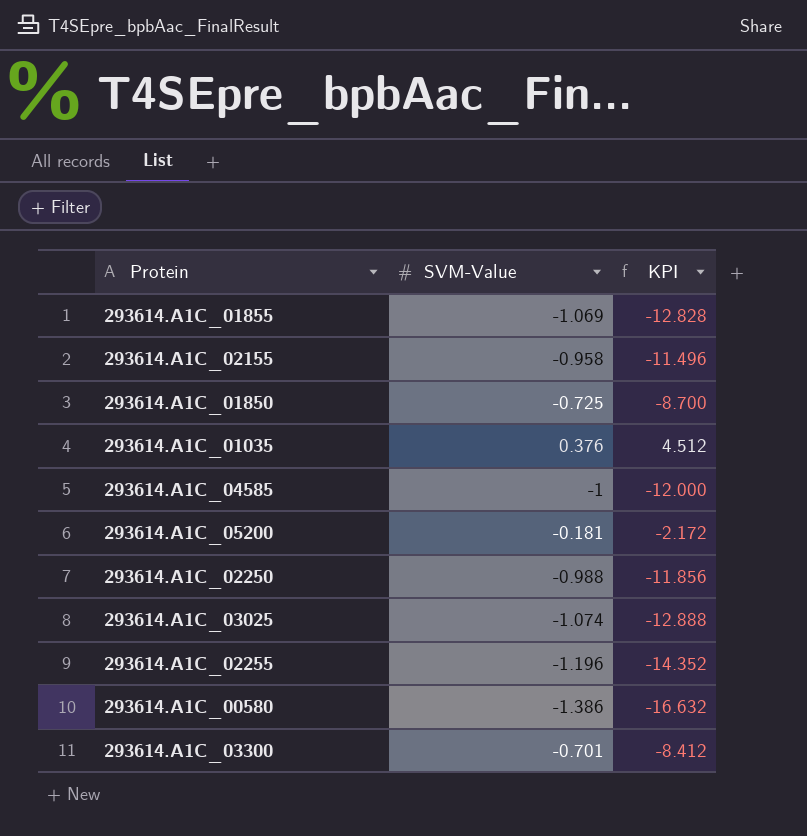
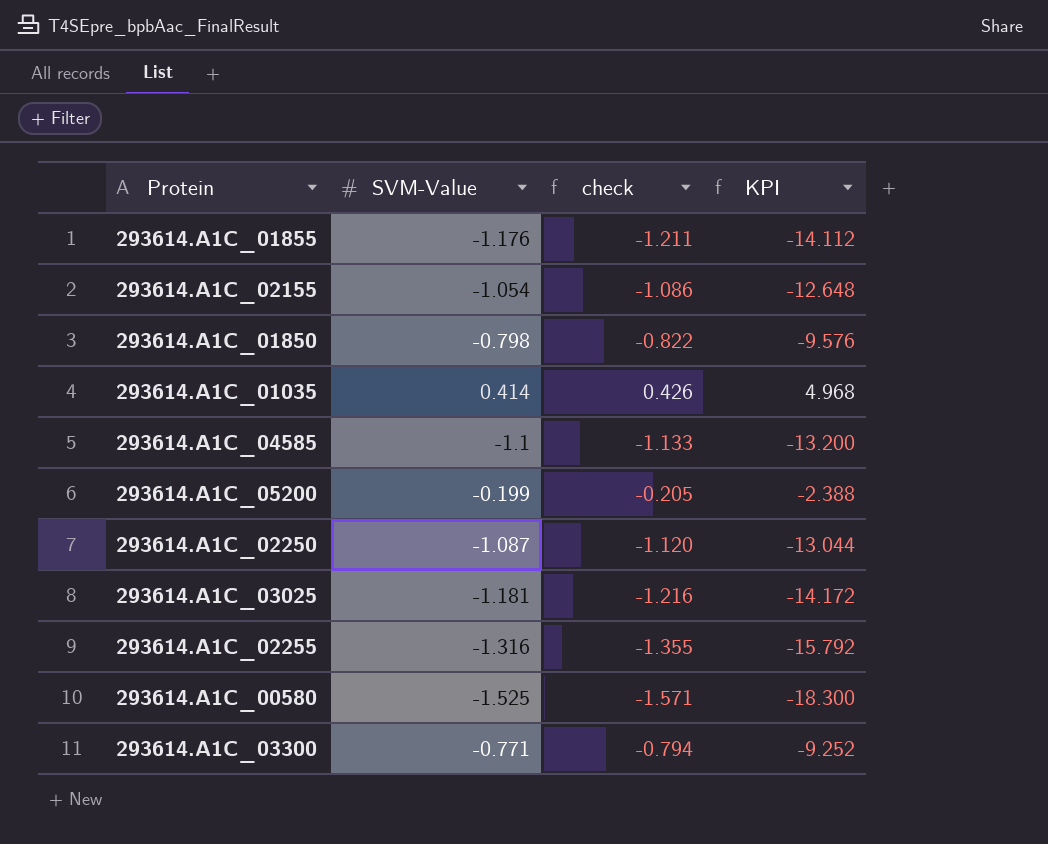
column check | formula: none -> [SVM-Value] * 1.03
293614.A1C_01855 | SVM-Value: -1.069 -> -1.176
293614.A1C_01855 | KPI: -12.828 -> -14.112
293614.A1C_02155 | SVM-Value: -0.958 -> -1.054
293614.A1C_02155 | KPI: -11.496 -> -12.648
293614.A1C_01850 | SVM-Value: -0.725 -> -0.798
293614.A1C_01850 | KPI: -8.700 -> -9.576
293614.A1C_01035 | SVM-Value: 0.376 -> 0.414
293614.A1C_01035 | KPI: 4.512 -> 4.968
293614.A1C_04585 | SVM-Value: -1 -> -1.1
293614.A1C_04585 | KPI: -12.000 -> -13.200
293614.A1C_05200 | SVM-Value: -0.181 -> -0.199
293614.A1C_05200 | KPI: -2.172 -> -2.388
293614.A1C_02250 | SVM-Value: -0.988 -> -1.087
293614.A1C_02250 | KPI: -11.856 -> -13.044
293614.A1C_03025 | SVM-Value: -1.074 -> -1.181
293614.A1C_03025 | KPI: -12.888 -> -14.172
293614.A1C_02255 | SVM-Value: -1.196 -> -1.316
293614.A1C_02255 | KPI: -14.352 -> -15.792
293614.A1C_00580 | SVM-Value: -1.386 -> -1.525
293614.A1C_00580 | KPI: -16.632 -> -18.300
293614.A1C_03300 | SVM-Value: -0.701 -> -0.771
293614.A1C_03300 | KPI: -8.412 -> -9.252

